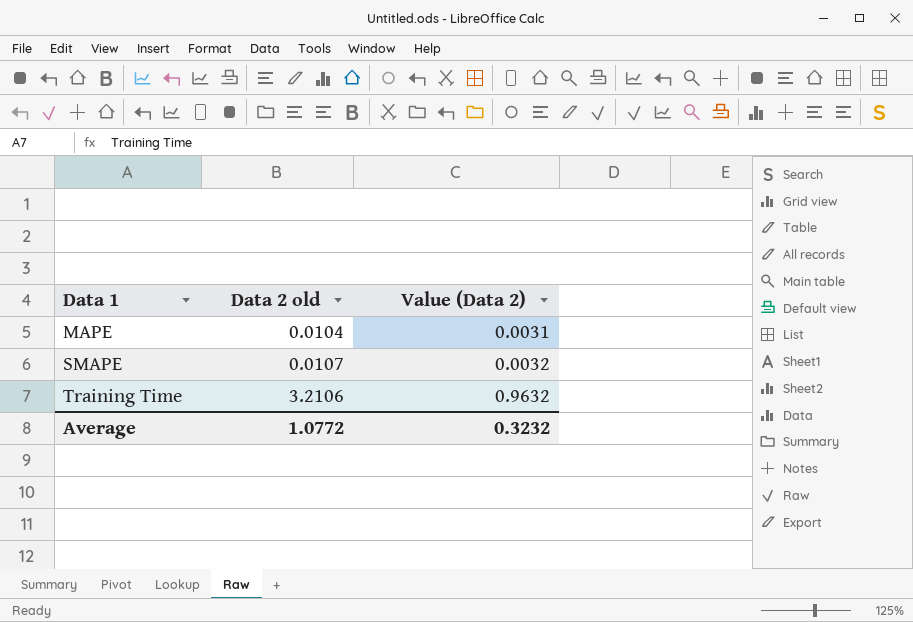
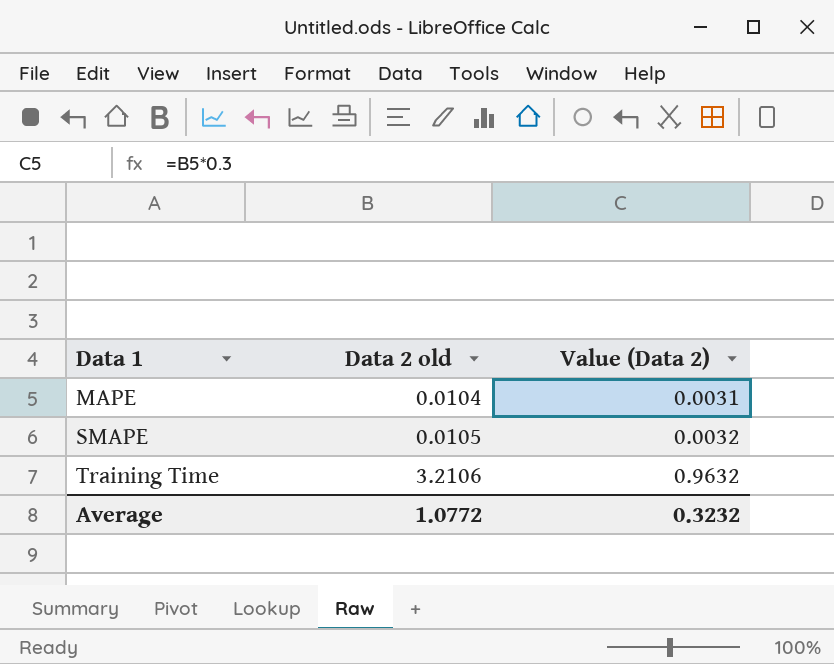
SMAPE | Data 2 old: 0.0107 -> 0.0105

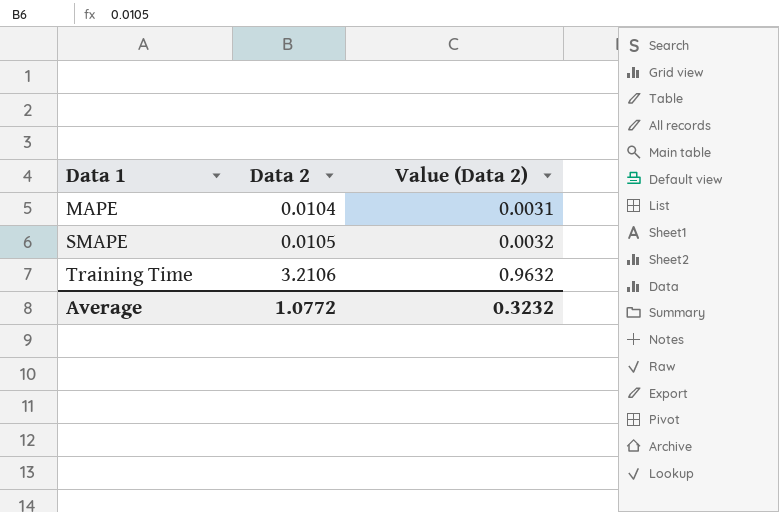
column name: Data 2 old -> Data 2

